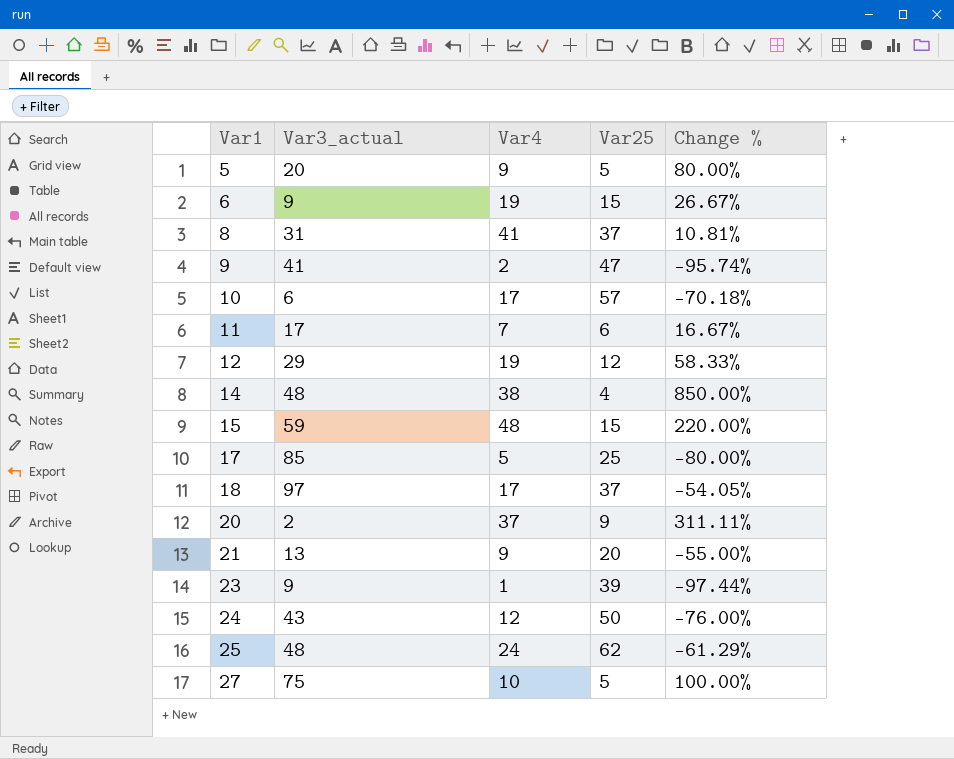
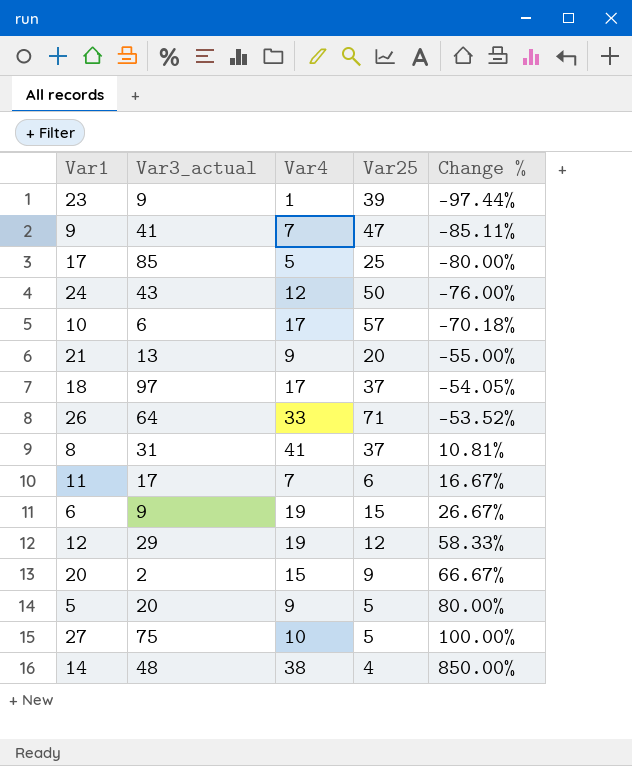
row order: Var1 ascending -> Change % ascending
row 15: 59 | 48 | 15 | 220.00% -> none
row 25: 48 | 24 | 62 | -61.29% -> none
9 | Var4: 2 -> 7
9 | Change %: -95.74% -> -85.11%
row 26: none -> 64 | 33 | 71 | -53.52%
20 | Var4: 37 -> 15
20 | Change %: 311.11% -> 66.67%

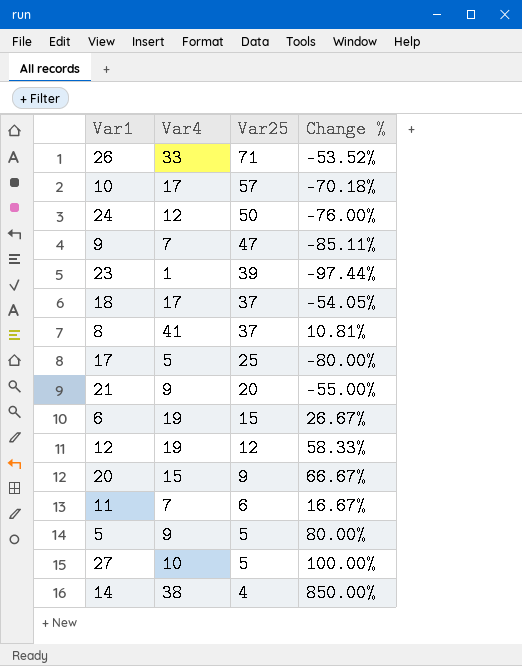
row order: Change % ascending -> Var25 descending
column Var3_actual | position: 2 -> none

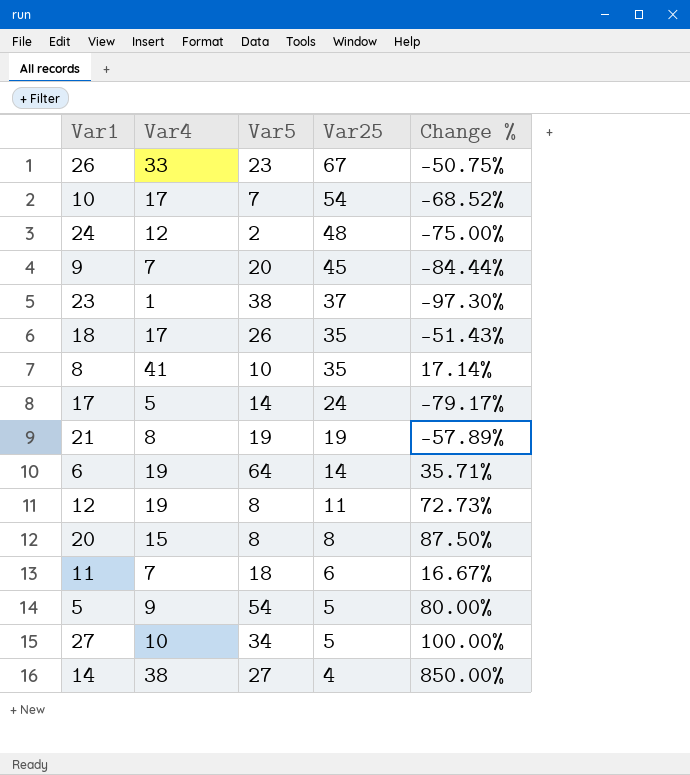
column Var5 | position: none -> 3
26 | Var25: 71 -> 67
26 | Change %: -53.52% -> -50.75%
10 | Var25: 57 -> 54
10 | Change %: -70.18% -> -68.52%
24 | Var25: 50 -> 48
24 | Change %: -76.00% -> -75.00%
9 | Var25: 47 -> 45
9 | Change %: -85.11% -> -84.44%
23 | Var25: 39 -> 37
23 | Change %: -97.44% -> -97.30%
18 | Var25: 37 -> 35
18 | Change %: -54.05% -> -51.43%
8 | Var25: 37 -> 35
8 | Change %: 10.81% -> 17.14%
17 | Var25: 25 -> 24
17 | Change %: -80.00% -> -79.17%
21 | Var4: 9 -> 8
21 | Var25: 20 -> 19
21 | Change %: -55.00% -> -57.89%
6 | Var25: 15 -> 14
6 | Change %: 26.67% -> 35.71%
12 | Var25: 12 -> 11
12 | Change %: 58.33% -> 72.73%
20 | Var25: 9 -> 8
20 | Change %: 66.67% -> 87.50%

